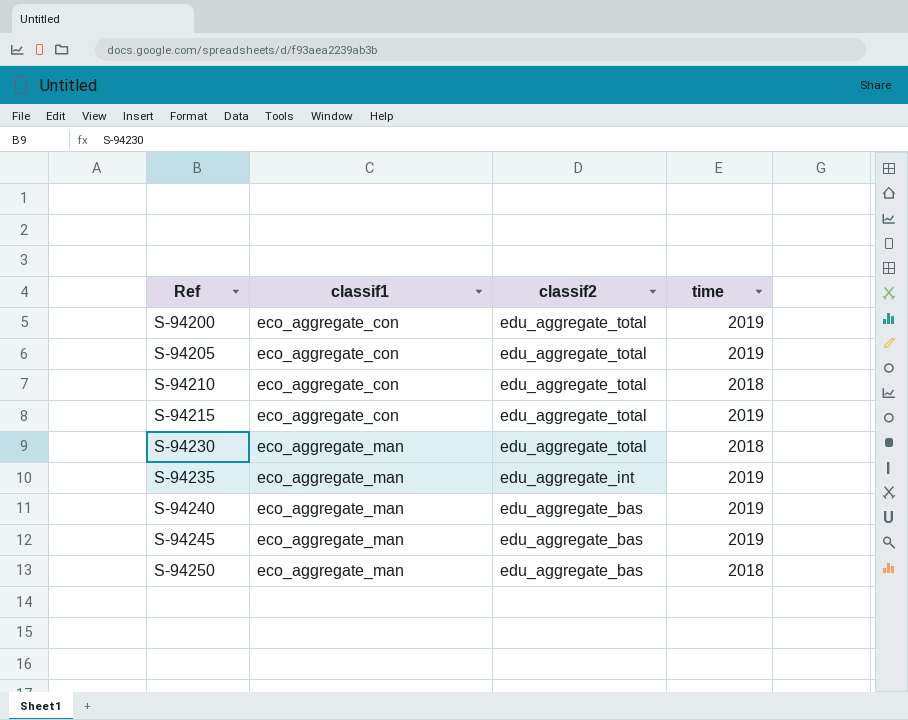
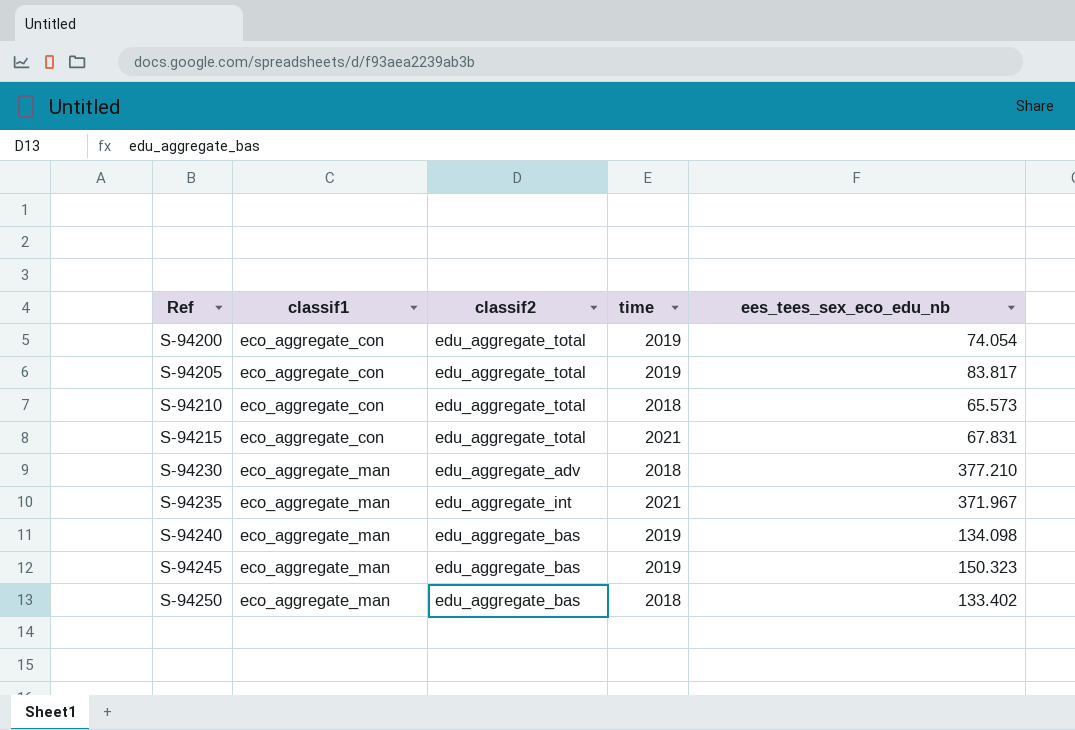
column ees_tees_sex_eco_edu_nb | position: none -> 5
S-94215 | time: 2019 -> 2021
S-94230 | classif2: edu_aggregate_total -> edu_aggregate_adv
S-94235 | time: 2019 -> 2021

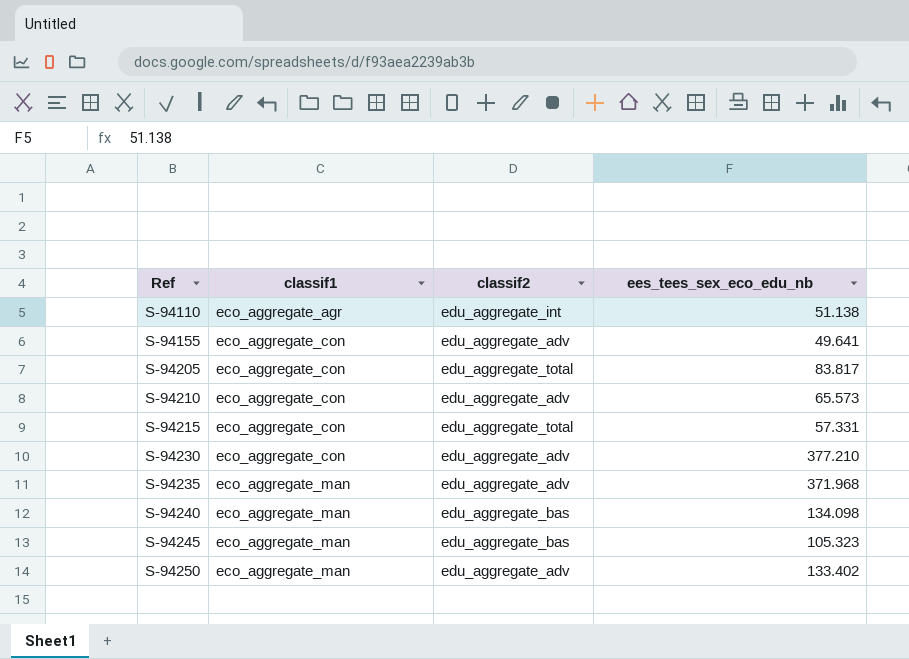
column time | position: 4 -> none
row S-94200: eco_aggregate_con | edu_aggregate_total | 2019 | 74.054 -> none
row S-94110: none -> eco_aggregate_agr | edu_aggregate_int | 51.138
row S-94155: none -> eco_aggregate_con | edu_aggregate_adv | 49.641
S-94210 | classif2: edu_aggregate_total -> edu_aggregate_adv
S-94215 | ees_tees_sex_eco_edu_nb: 67.831 -> 57.331
S-94230 | classif1: eco_aggregate_man -> eco_aggregate_con
S-94235 | classif2: edu_aggregate_int -> edu_aggregate_adv
S-94235 | ees_tees_sex_eco_edu_nb: 371.967 -> 371.968
S-94245 | ees_tees_sex_eco_edu_nb: 150.323 -> 105.323
S-94250 | classif2: edu_aggregate_bas -> edu_aggregate_adv

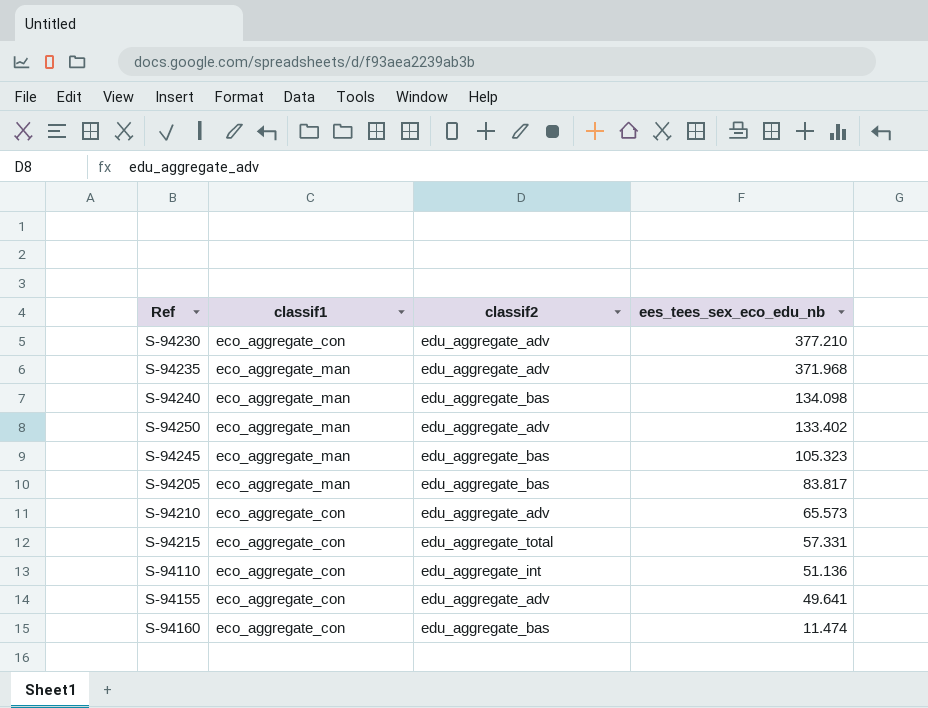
row order: Ref ascending -> ees_tees_sex_eco_edu_nb descending
S-94205 | classif1: eco_aggregate_con -> eco_aggregate_man
S-94205 | classif2: edu_aggregate_total -> edu_aggregate_bas
S-94110 | classif1: eco_aggregate_agr -> eco_aggregate_con
S-94110 | ees_tees_sex_eco_edu_nb: 51.138 -> 51.136
row S-94160: none -> eco_aggregate_con | edu_aggregate_bas | 11.474

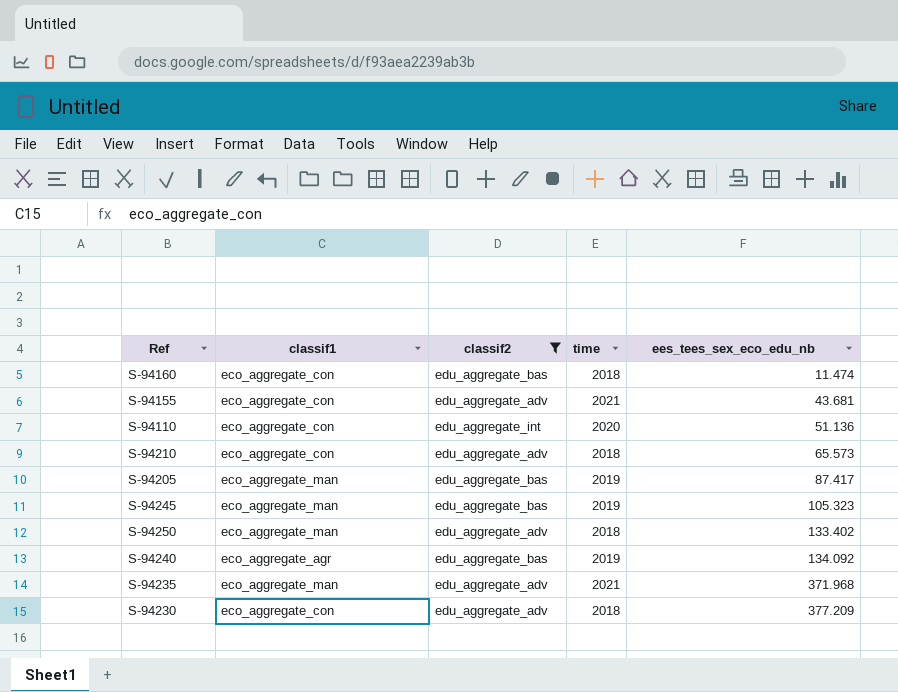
filter: none -> classif2 != edu_aggregate_total
row order: ees_tees_sex_eco_edu_nb descending -> ees_tees_sex_eco_edu_nb ascending
column time | position: none -> 4
S-94155 | ees_tees_sex_eco_edu_nb: 49.641 -> 43.681
S-94205 | ees_tees_sex_eco_edu_nb: 83.817 -> 87.417
S-94240 | classif1: eco_aggregate_man -> eco_aggregate_agr
S-94240 | ees_tees_sex_eco_edu_nb: 134.098 -> 134.092
S-94230 | ees_tees_sex_eco_edu_nb: 377.210 -> 377.209

